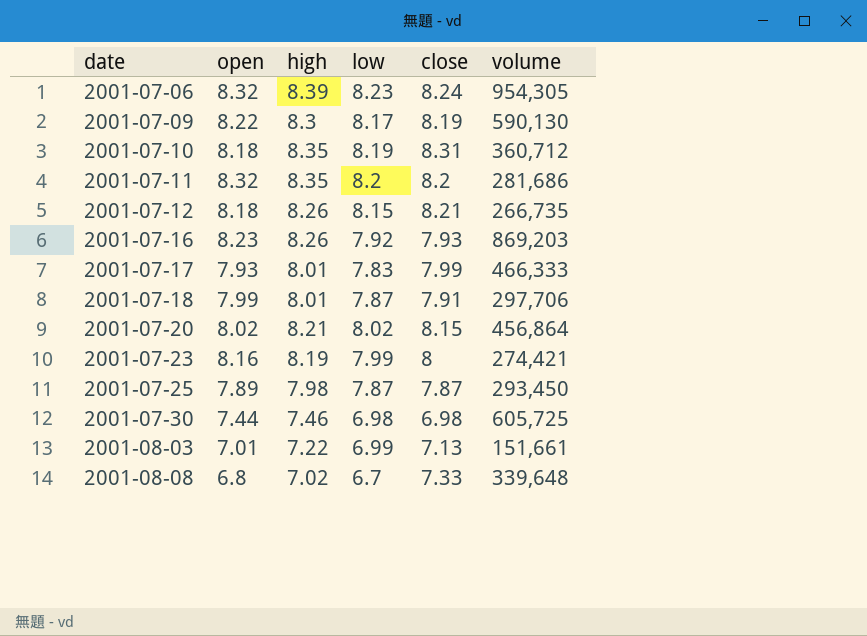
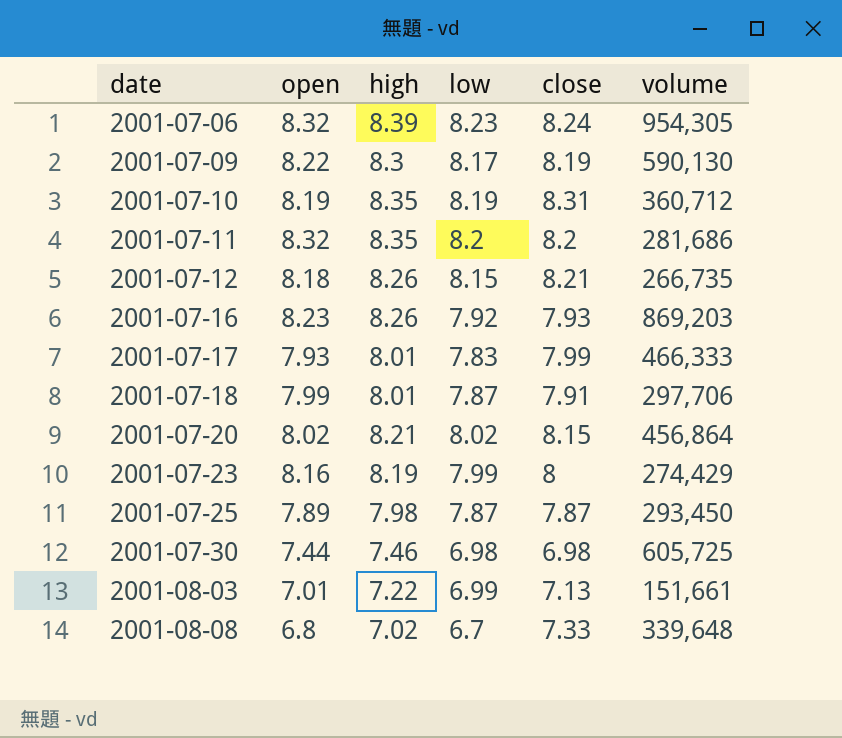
2001-07-10 | open: 8.18 -> 8.19
2001-07-23 | volume: 274,421 -> 274,429

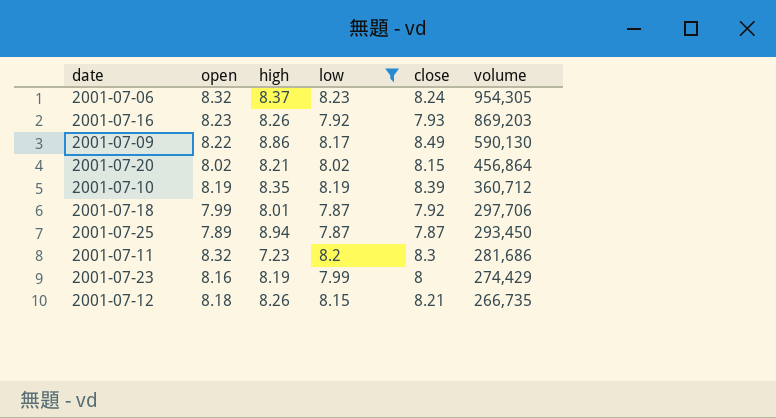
filter: none -> low >= 7.87
row order: date ascending -> volume descending
2001-07-06 | high: 8.39 -> 8.37
2001-07-09 | high: 8.3 -> 8.86
2001-07-09 | close: 8.19 -> 8.49
2001-07-10 | close: 8.31 -> 8.39
2001-07-18 | close: 7.91 -> 7.92
2001-07-25 | high: 7.98 -> 8.94
2001-07-11 | high: 8.35 -> 7.23
2001-07-11 | close: 8.2 -> 8.3

